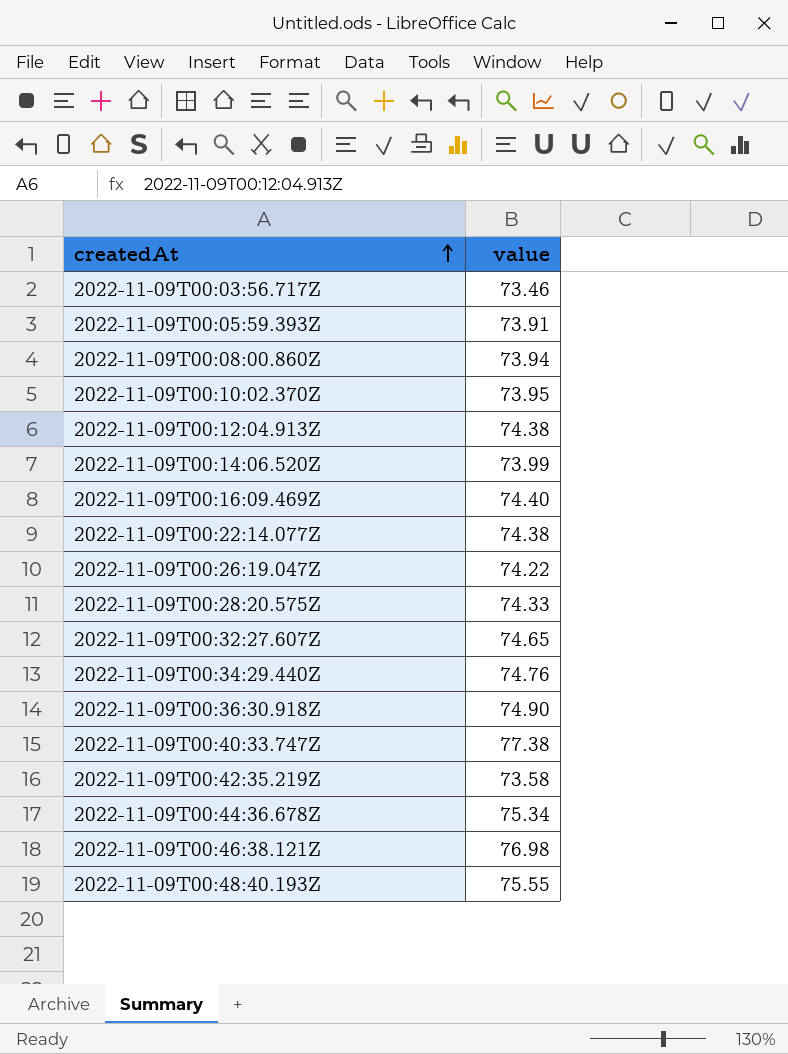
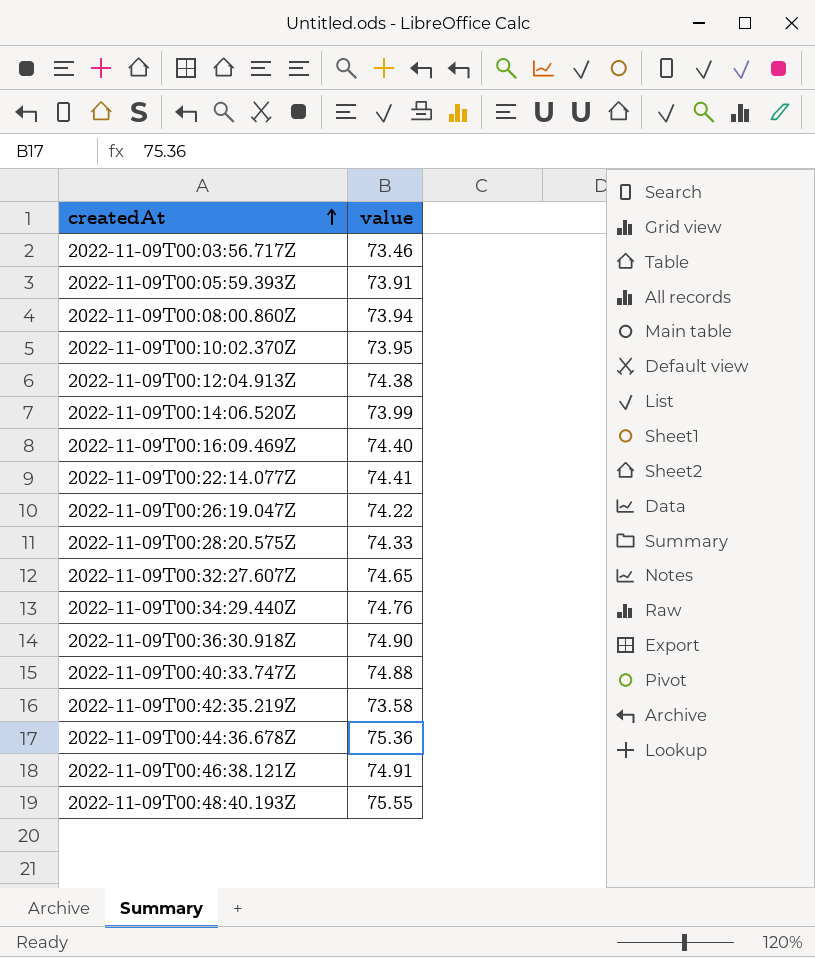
2022-11-09T00:22:14.077Z | value: 74.38 -> 74.41
2022-11-09T00:40:33.747Z | value: 77.38 -> 74.88
2022-11-09T00:44:36.678Z | value: 75.34 -> 75.36
2022-11-09T00:46:38.121Z | value: 76.98 -> 74.91

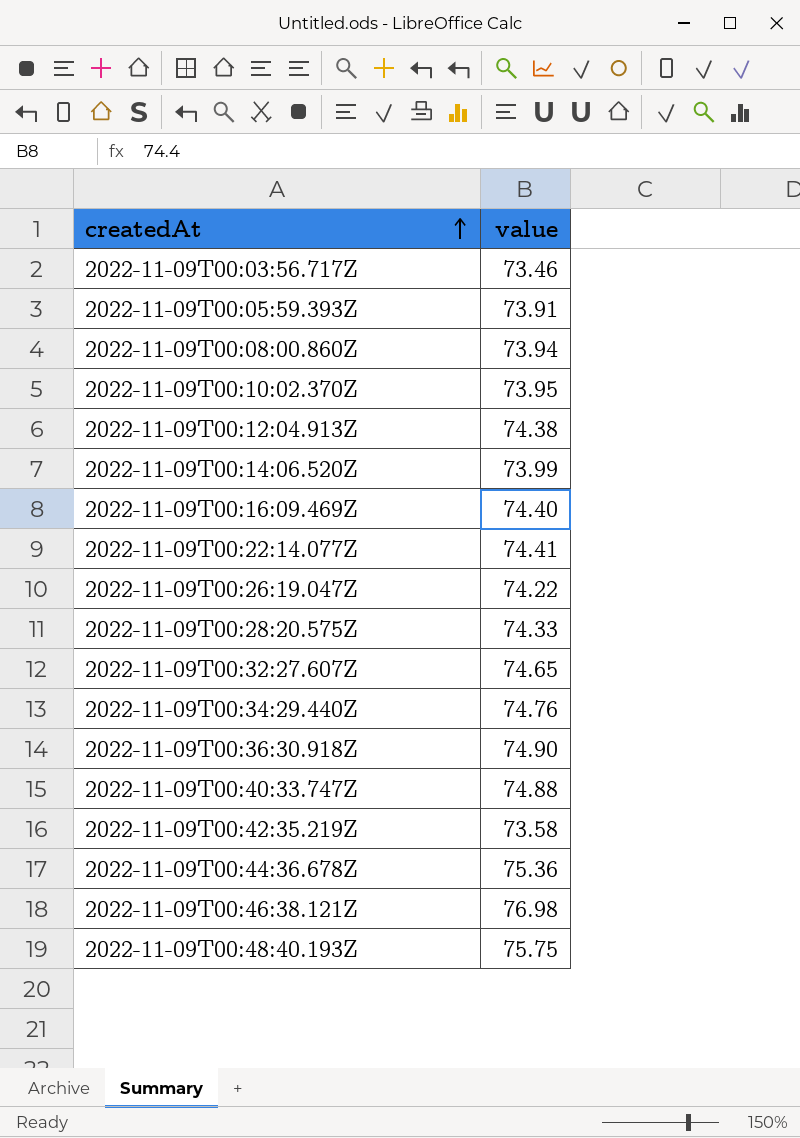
2022-11-09T00:46:38.121Z | value: 74.91 -> 76.98
2022-11-09T00:48:40.193Z | value: 75.55 -> 75.75

